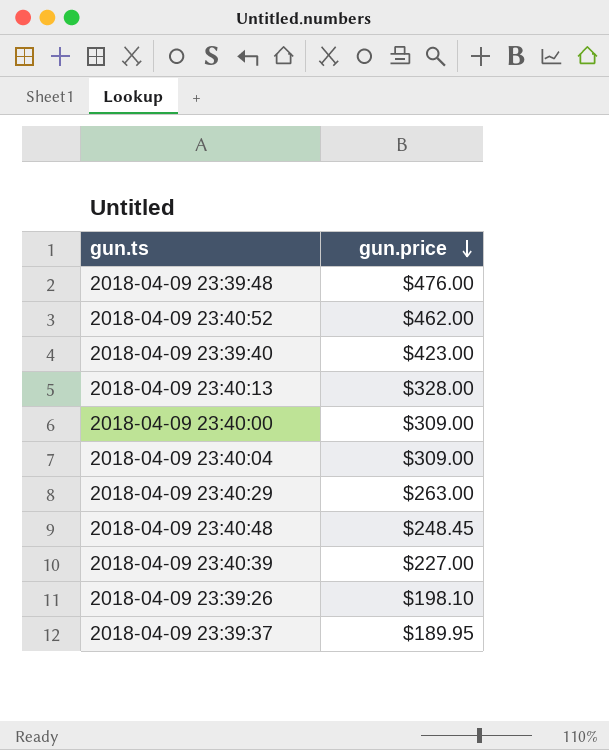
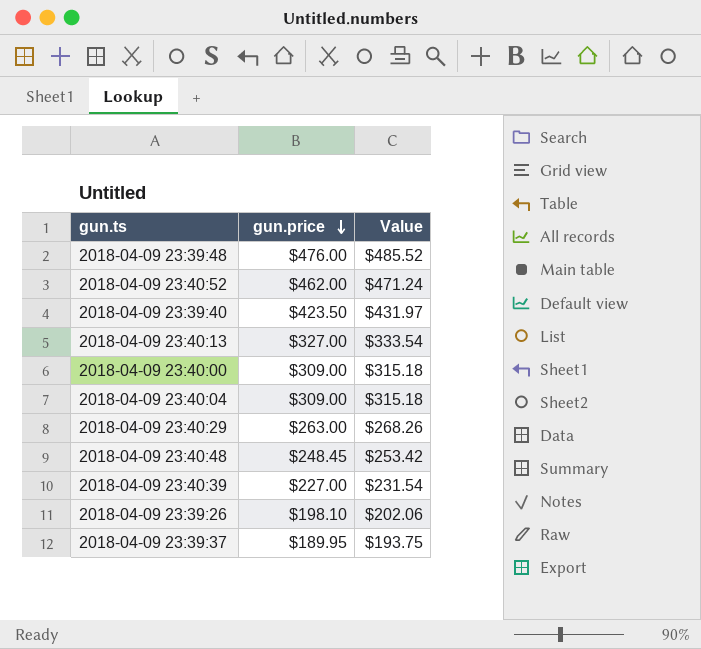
column Value | formula: none -> [gun.price] * 1.02
2018-04-09 23:39:40 | gun.price: $423.00 -> $423.50
2018-04-09 23:40:13 | gun.price: $328.00 -> $327.00

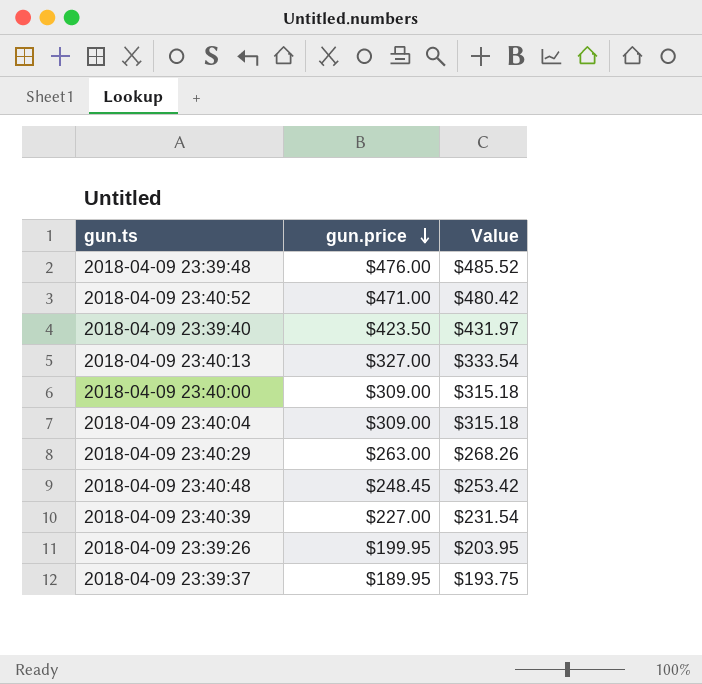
2018-04-09 23:40:52 | gun.price: $462.00 -> $471.00
2018-04-09 23:40:52 | Value: $471.24 -> $480.42
2018-04-09 23:39:26 | gun.price: $198.10 -> $199.95
2018-04-09 23:39:26 | Value: $202.06 -> $203.95

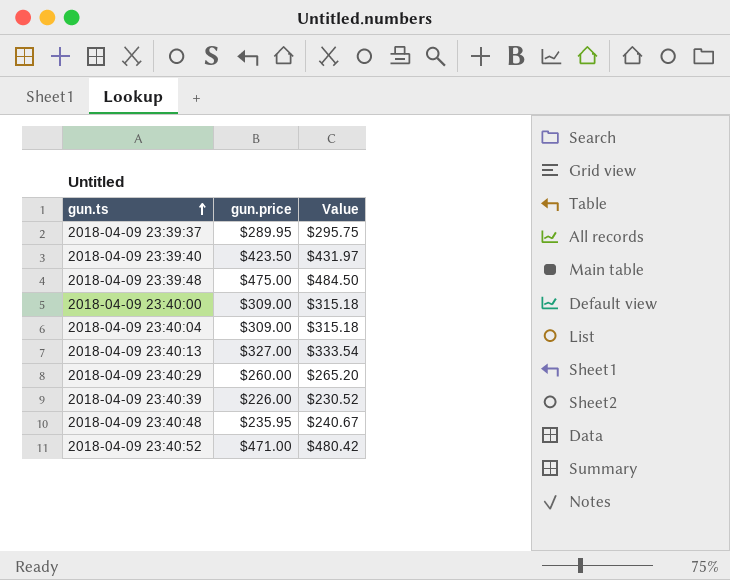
row order: gun.price descending -> gun.ts ascending
row 2018-04-09 23:39:26: $199.95 | $203.95 -> none
2018-04-09 23:39:37 | gun.price: $189.95 -> $289.95
2018-04-09 23:39:37 | Value: $193.75 -> $295.75
2018-04-09 23:39:48 | gun.price: $476.00 -> $475.00
2018-04-09 23:39:48 | Value: $485.52 -> $484.50
2018-04-09 23:40:29 | gun.price: $263.00 -> $260.00
2018-04-09 23:40:29 | Value: $268.26 -> $265.20
2018-04-09 23:40:39 | gun.price: $227.00 -> $226.00
2018-04-09 23:40:39 | Value: $231.54 -> $230.52
2018-04-09 23:40:48 | gun.price: $248.45 -> $235.95
2018-04-09 23:40:48 | Value: $253.42 -> $240.67

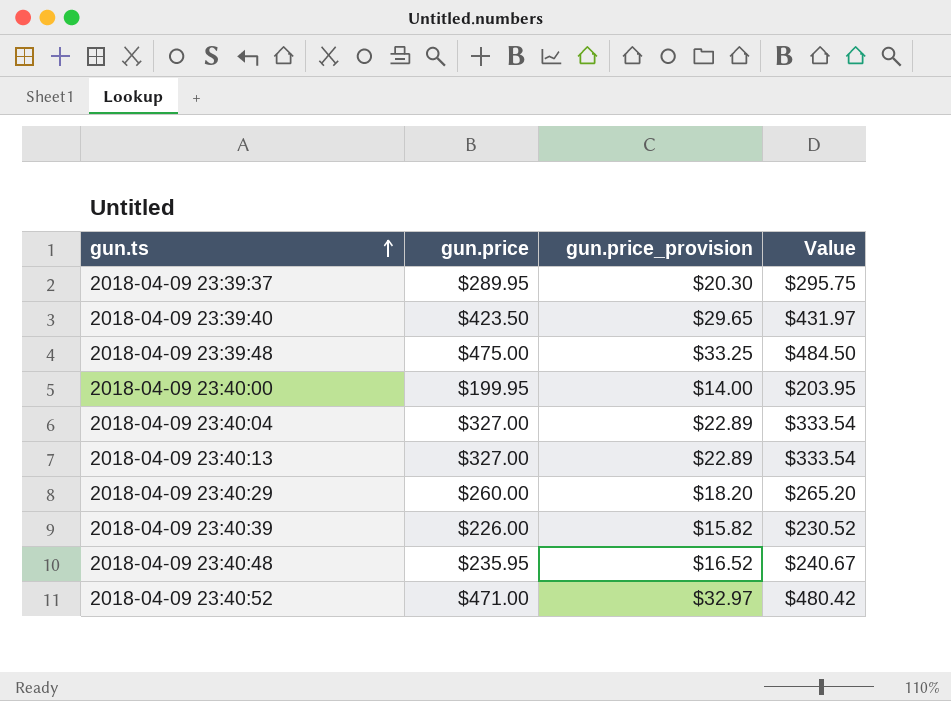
column gun.price_provision | formula: none -> [gun.price] * 0.07
2018-04-09 23:40:00 | gun.price: $309.00 -> $199.95
2018-04-09 23:40:00 | Value: $315.18 -> $203.95
2018-04-09 23:40:04 | gun.price: $309.00 -> $327.00
2018-04-09 23:40:04 | Value: $315.18 -> $333.54

